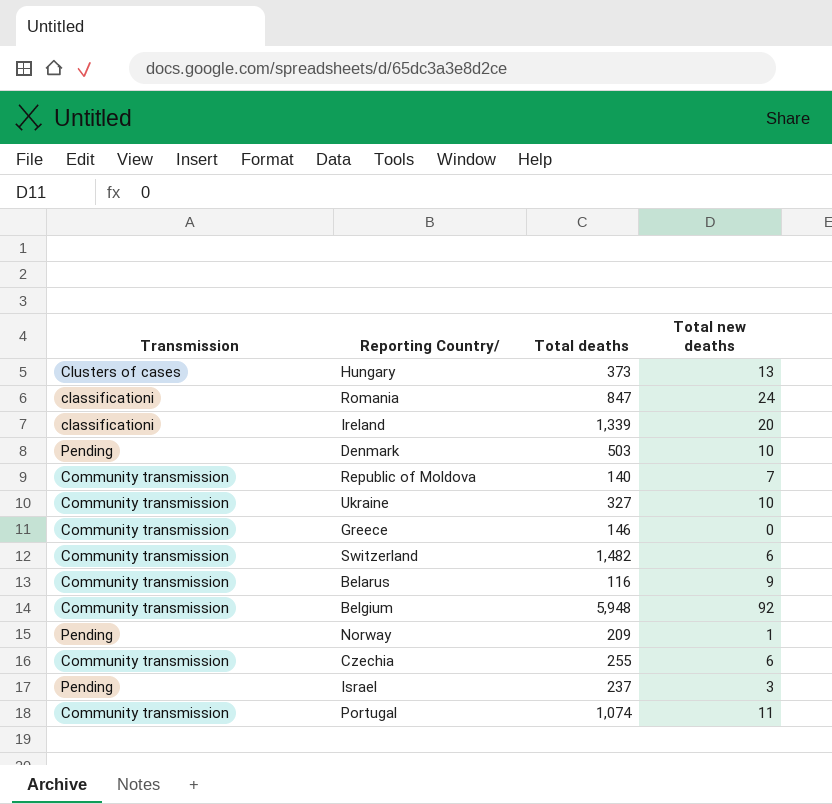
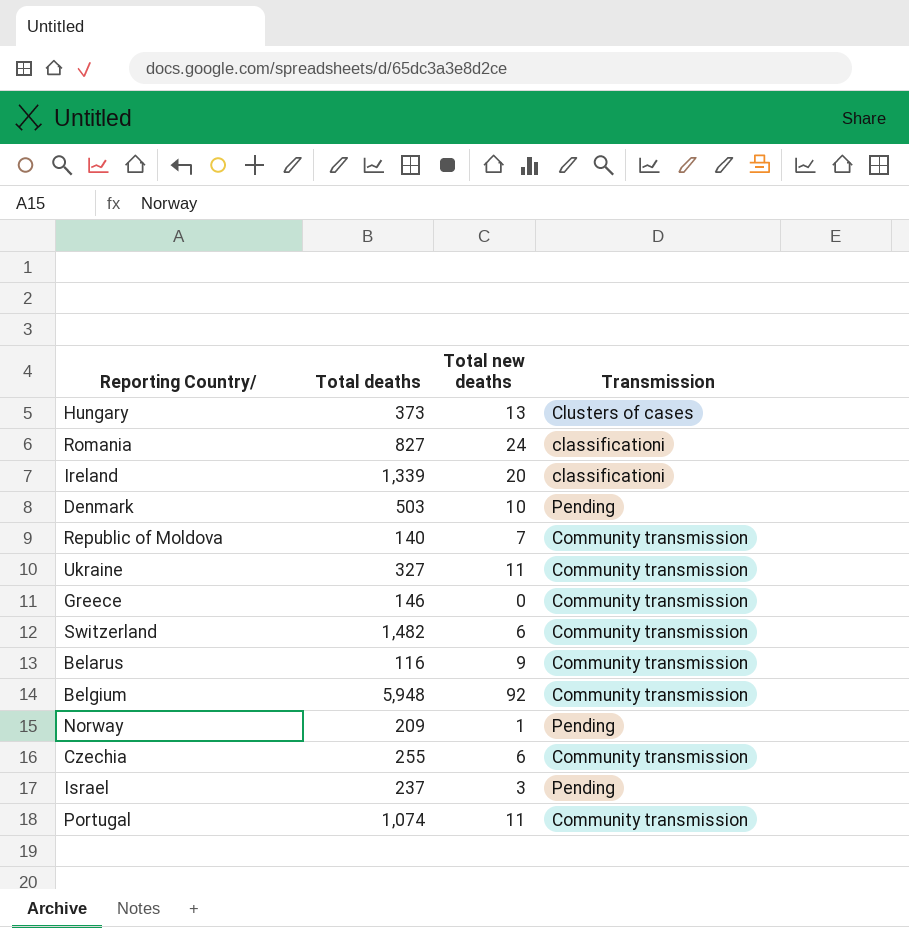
column Transmission | position: 1 -> 4
Romania | Total deaths: 847 -> 827
Ukraine | Total new deaths: 10 -> 11

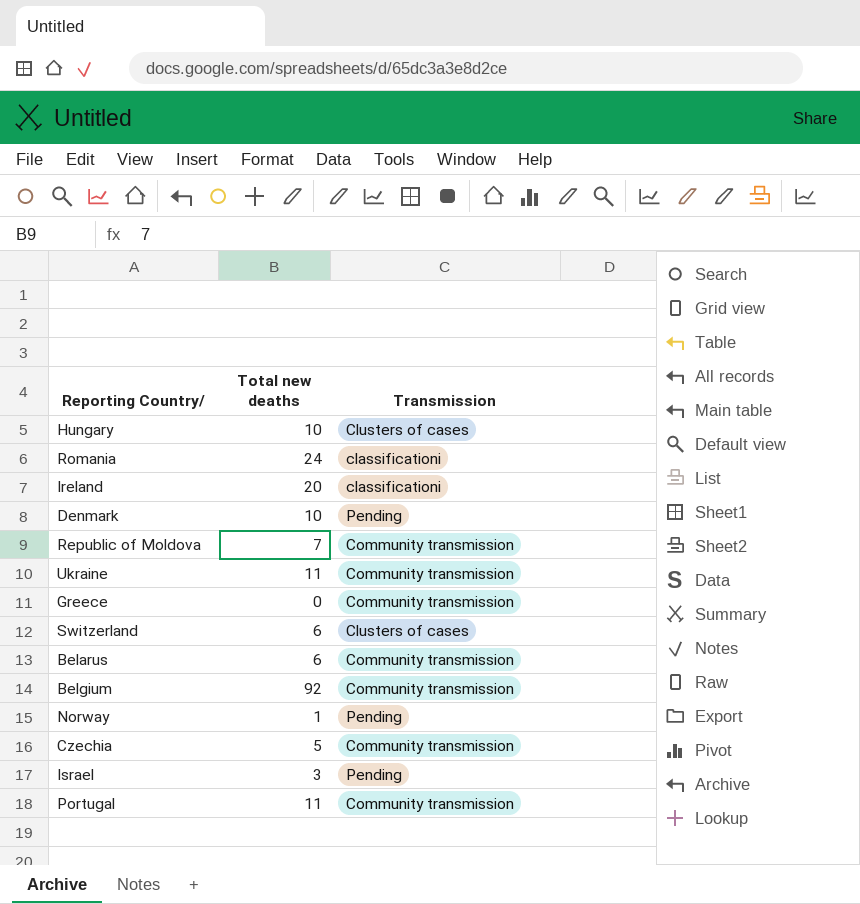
column Total deaths | position: 2 -> none
Hungary | Total new deaths: 13 -> 10
Switzerland | Transmission: Community transmission -> Clusters of cases
Belarus | Total new deaths: 9 -> 6
Czechia | Total new deaths: 6 -> 5

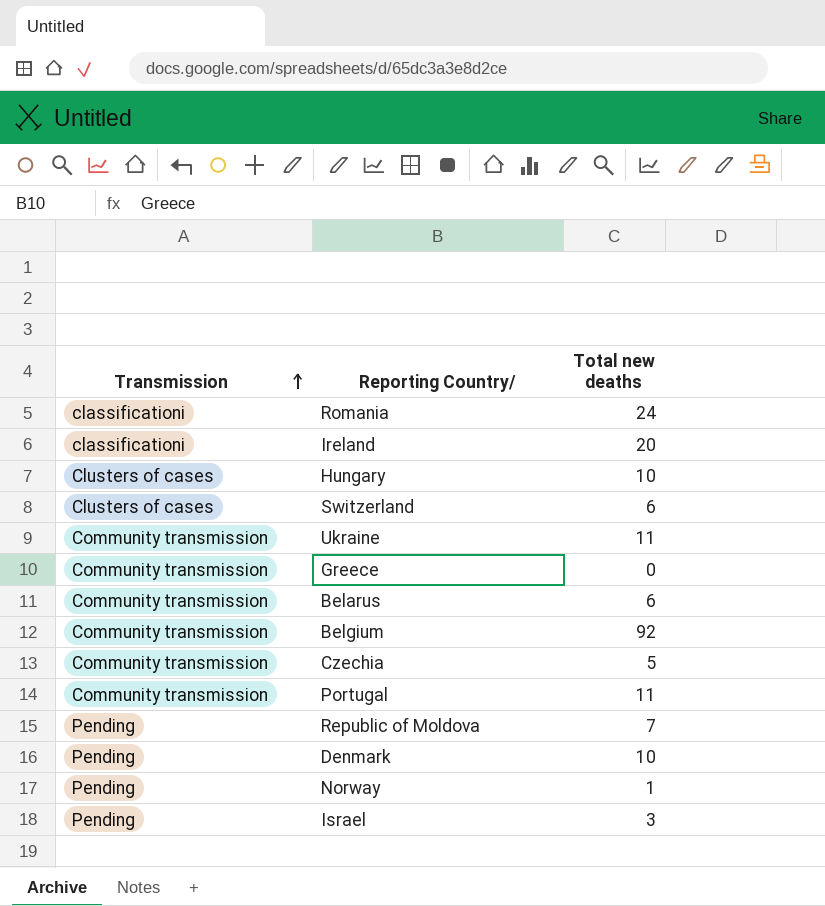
row order: none -> Transmission ascending
column Transmission | position: 3 -> 1
Republic of Moldova | Transmission: Community transmission -> Pending

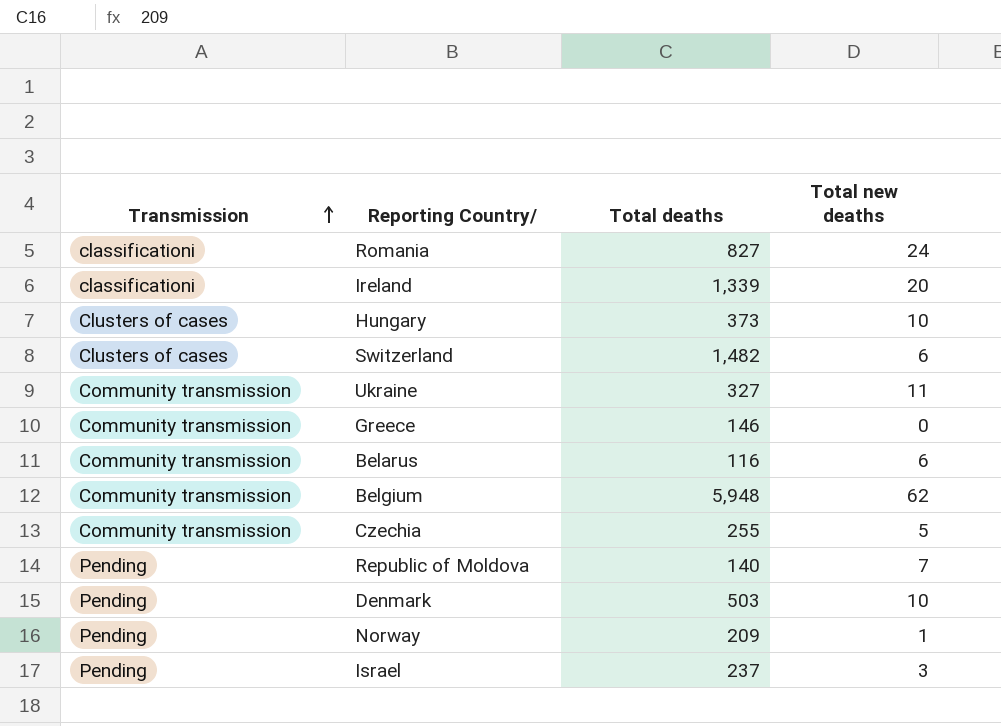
column Total deaths | position: none -> 3
row Portugal: Community transmission | 11 -> none
Belgium | Total new deaths: 92 -> 62

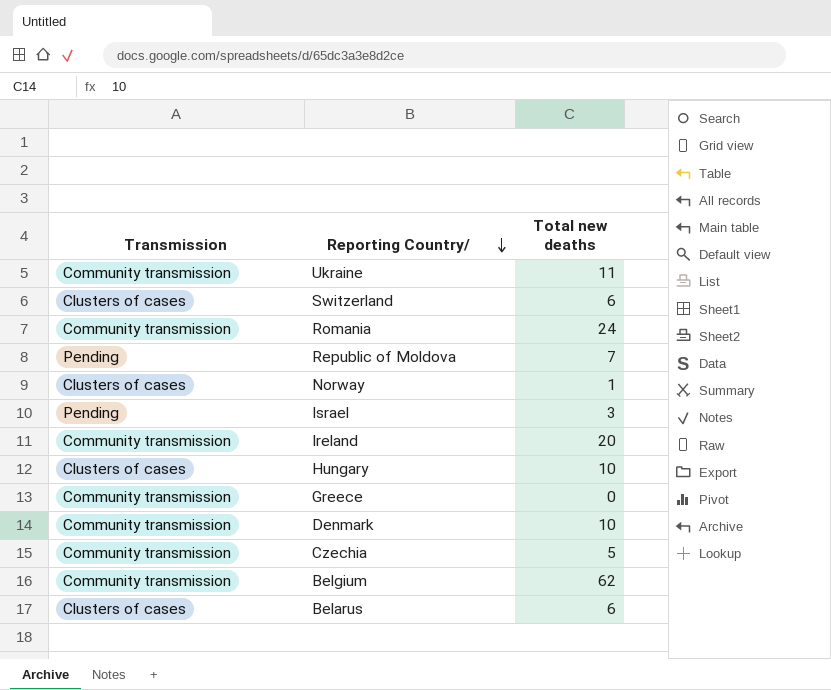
row order: Transmission ascending -> Reporting Country/ descending
column Total deaths | position: 3 -> none
Romania | Transmission: classificationi -> Community transmission
Norway | Transmission: Pending -> Clusters of cases
Ireland | Transmission: classificationi -> Community transmission
Denmark | Transmission: Pending -> Community transmission
Belarus | Transmission: Community transmission -> Clusters of cases

